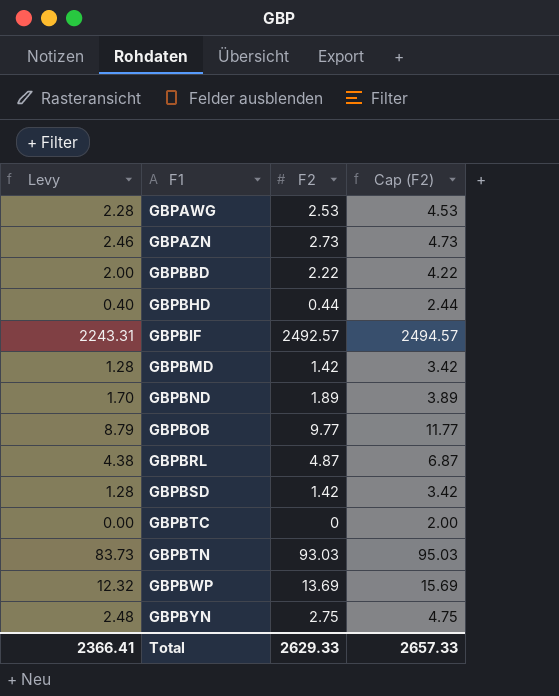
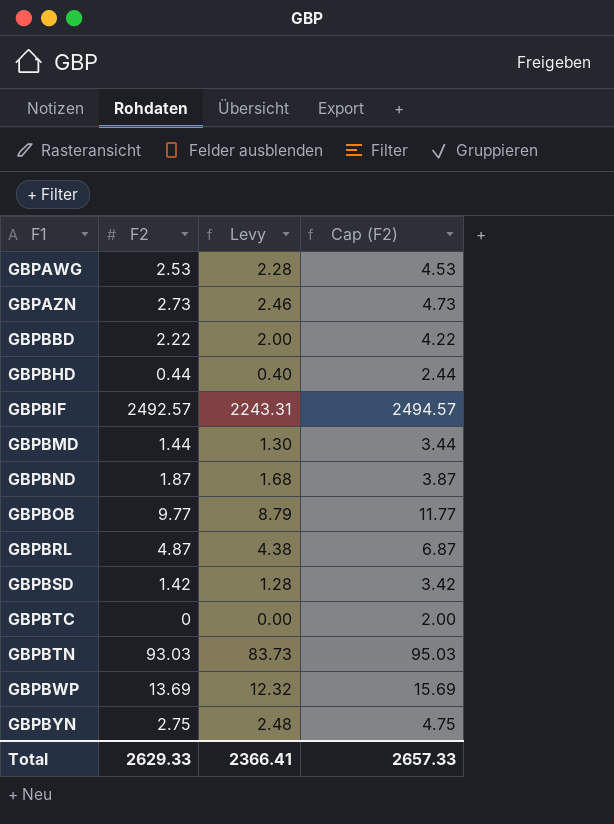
column Levy | position: 1 -> 3
GBPBMD | F2: 1.42 -> 1.44
GBPBMD | Levy: 1.28 -> 1.30
GBPBMD | Cap (F2): 3.42 -> 3.44
GBPBND | F2: 1.89 -> 1.87
GBPBND | Levy: 1.70 -> 1.68
GBPBND | Cap (F2): 3.89 -> 3.87

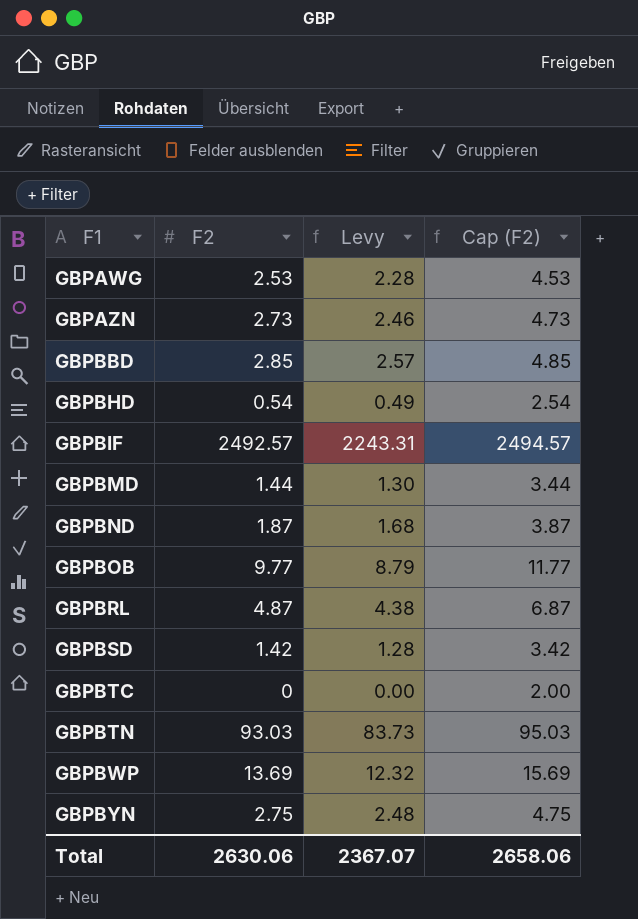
GBPBBD | F2: 2.22 -> 2.85
GBPBBD | Levy: 2.00 -> 2.57
GBPBBD | Cap (F2): 4.22 -> 4.85
GBPBHD | F2: 0.44 -> 0.54
GBPBHD | Levy: 0.40 -> 0.49
GBPBHD | Cap (F2): 2.44 -> 2.54
Total | F2: 2629.33 -> 2630.06
Total | Levy: 2366.41 -> 2367.07
Total | Cap (F2): 2657.33 -> 2658.06

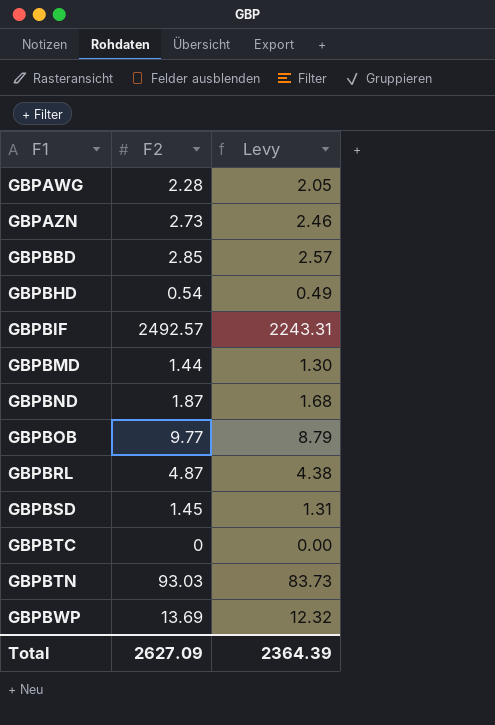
column Cap (F2) | formula: [F2] + 2 -> none
row GBPBYN: 2.75 | 2.48 | 4.75 -> none
GBPAWG | F2: 2.53 -> 2.28
GBPAWG | Levy: 2.28 -> 2.05
GBPBSD | F2: 1.42 -> 1.45
GBPBSD | Levy: 1.28 -> 1.31
Total | F2: 2630.06 -> 2627.09
Total | Levy: 2367.07 -> 2364.39

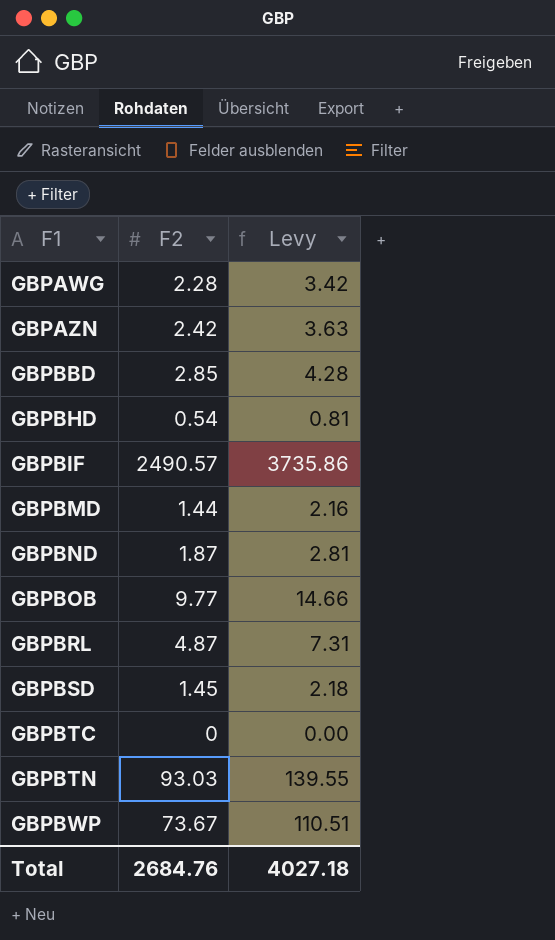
column Levy | formula: [F2] * 0.9 -> [F2] * 1.5
GBPAZN | F2: 2.73 -> 2.42
GBPBIF | F2: 2492.57 -> 2490.57
GBPBWP | F2: 13.69 -> 73.67
Total | F2: 2627.09 -> 2684.76
Total | Levy: 2364.39 -> 4027.18

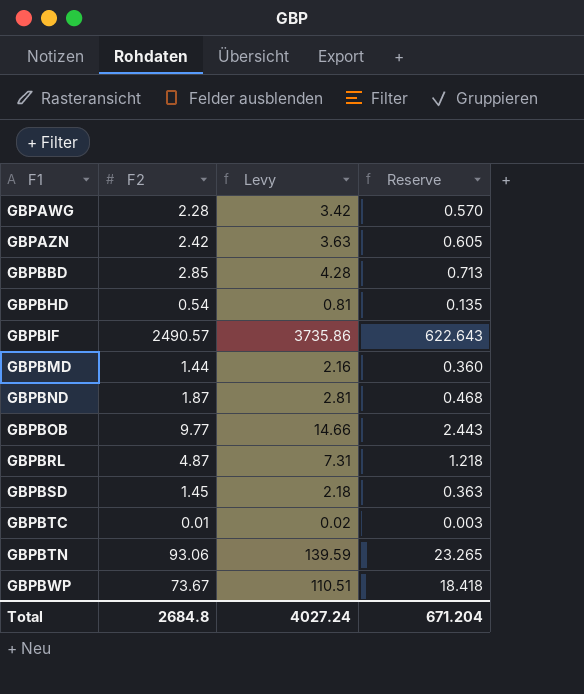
column Reserve | formula: none -> [F2] * 0.25
GBPBTC | F2: 0 -> 0.01
GBPBTC | Levy: 0.00 -> 0.02
GBPBTN | F2: 93.03 -> 93.06
GBPBTN | Levy: 139.55 -> 139.59
Total | F2: 2684.76 -> 2684.8
Total | Levy: 4027.18 -> 4027.24

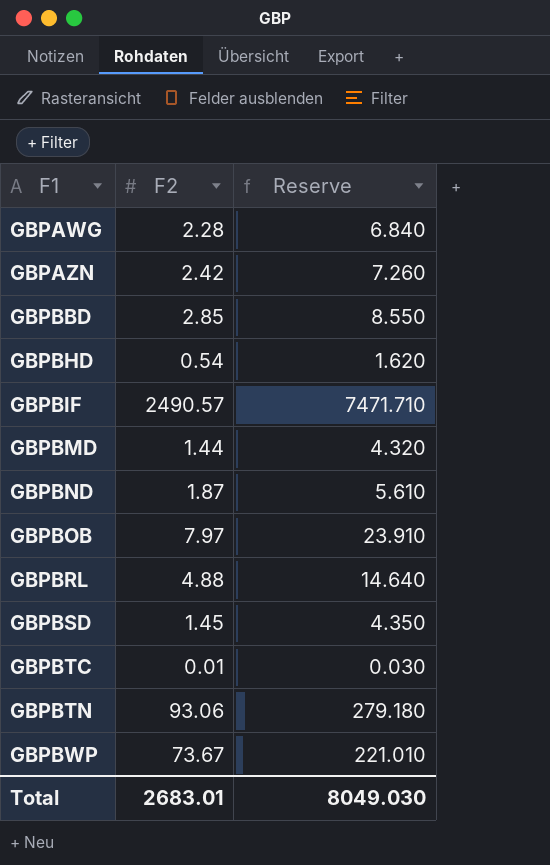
column Levy | formula: [F2] * 1.5 -> none
column Reserve | formula: [F2] * 0.25 -> [F2] * 3
GBPBOB | F2: 9.77 -> 7.97
GBPBRL | F2: 4.87 -> 4.88
Total | F2: 2684.8 -> 2683.01
Total | Reserve: 671.204 -> 8049.030

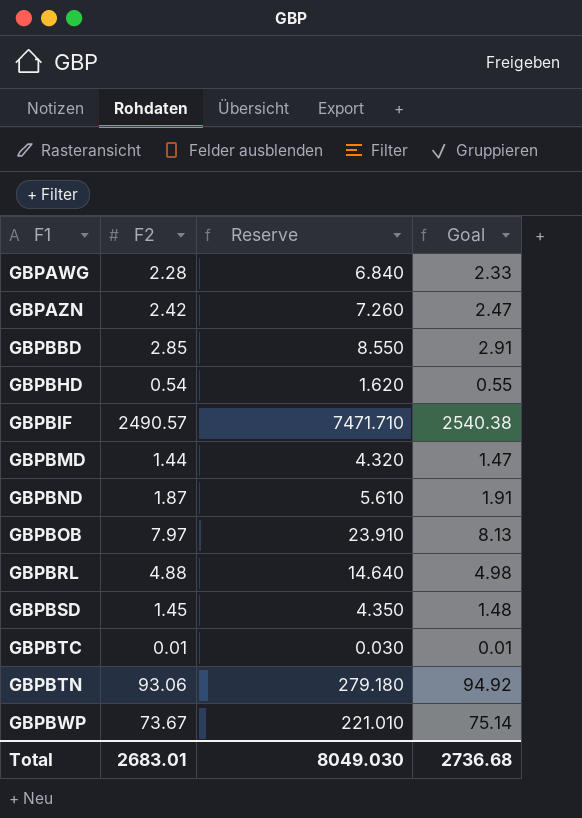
column Goal | formula: none -> [F2] * 1.02

